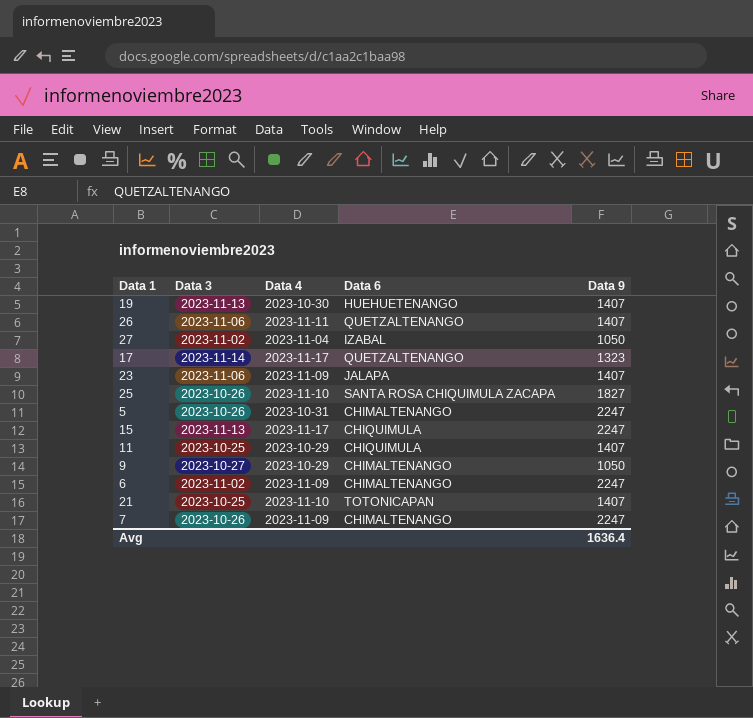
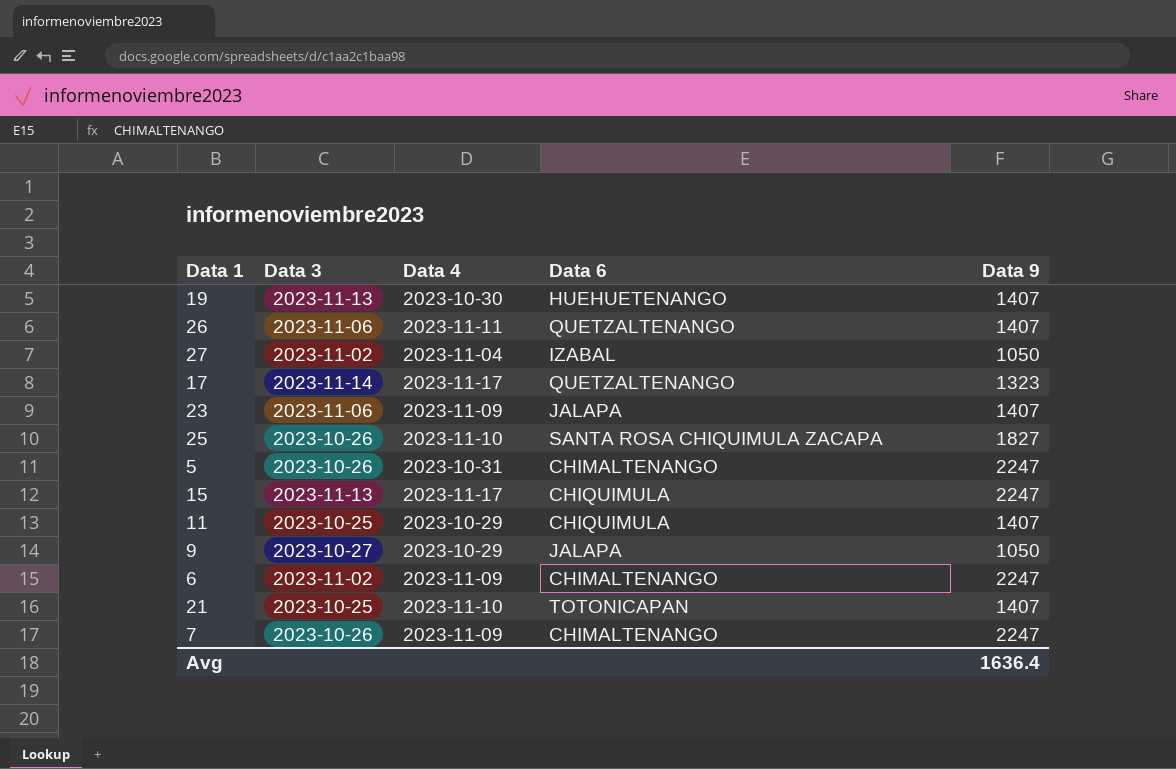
9 | Data 6: CHIMALTENANGO -> JALAPA

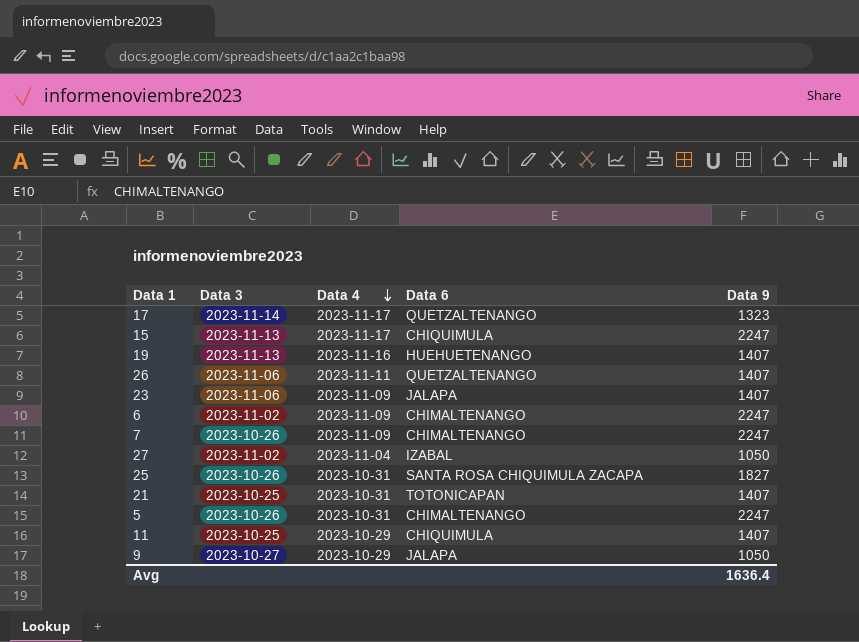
row order: none -> Data 4 descending
19 | Data 4: 2023-10-30 -> 2023-11-16
25 | Data 4: 2023-11-10 -> 2023-10-31
21 | Data 4: 2023-11-10 -> 2023-10-31

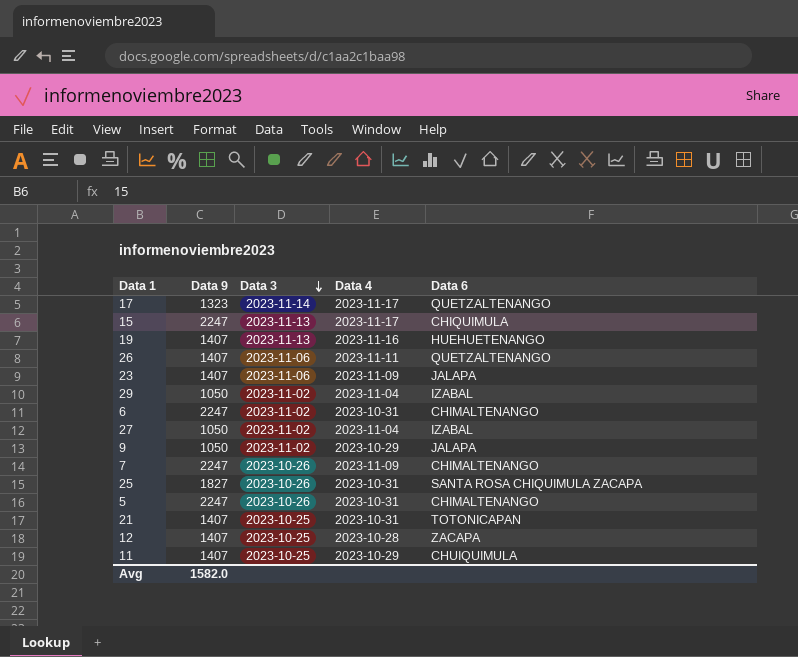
row order: Data 4 descending -> Data 3 descending
column Data 9 | position: 5 -> 2
row 29: none -> 1050 | 2023-11-02 | 2023-11-04 | IZABAL
6 | Data 4: 2023-11-09 -> 2023-10-31
9 | Data 3: 2023-10-27 -> 2023-11-02
row 12: none -> 1407 | 2023-10-25 | 2023-10-28 | ZACAPA
11 | Data 6: CHIQUIMULA -> CHUIQUIMULA
Avg | Data 9: 1636.4 -> 1582.0

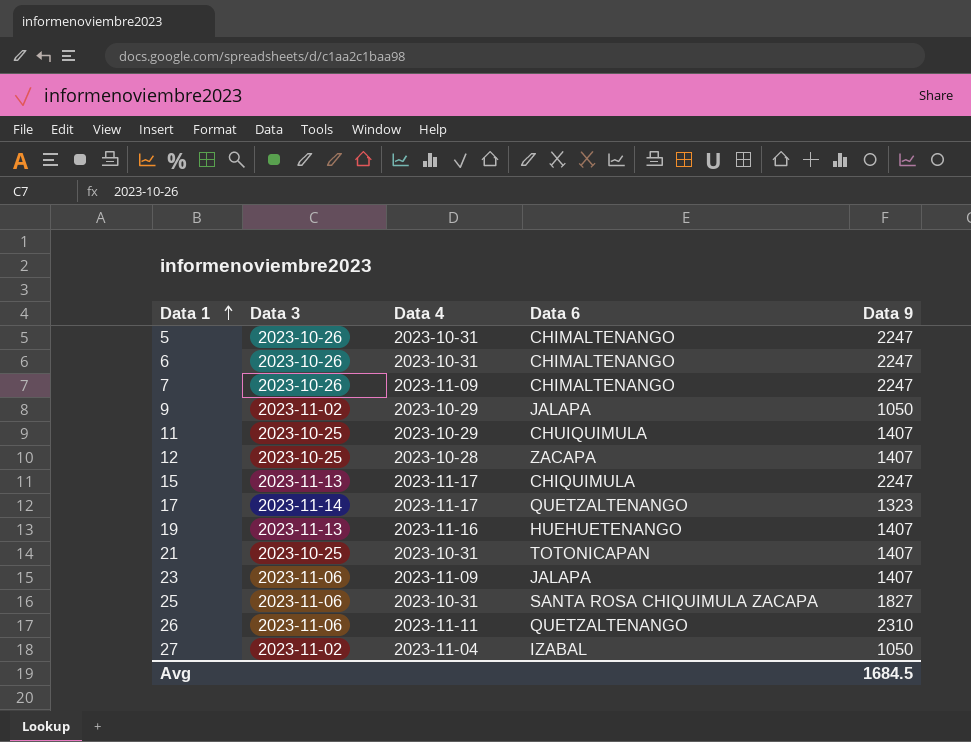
row order: Data 3 descending -> Data 1 ascending
column Data 9 | position: 2 -> 5
row 29: 1050 | 2023-11-02 | 2023-11-04 | IZABAL -> none
6 | Data 3: 2023-11-02 -> 2023-10-26
25 | Data 3: 2023-10-26 -> 2023-11-06
26 | Data 9: 1407 -> 2310
Avg | Data 9: 1582.0 -> 1684.5

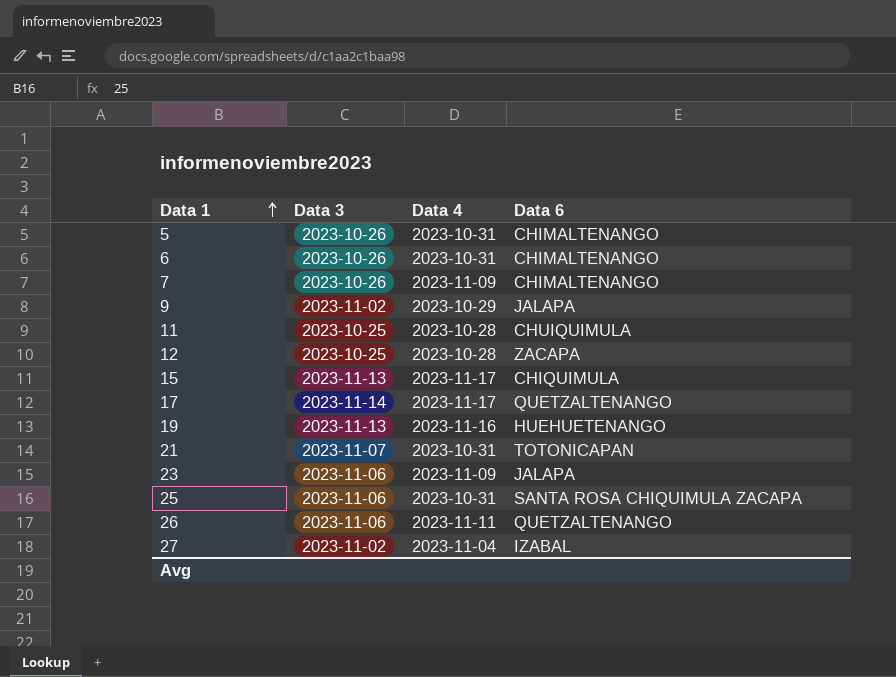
column Data 9 | position: 5 -> none
11 | Data 4: 2023-10-29 -> 2023-10-28
21 | Data 3: 2023-10-25 -> 2023-11-07

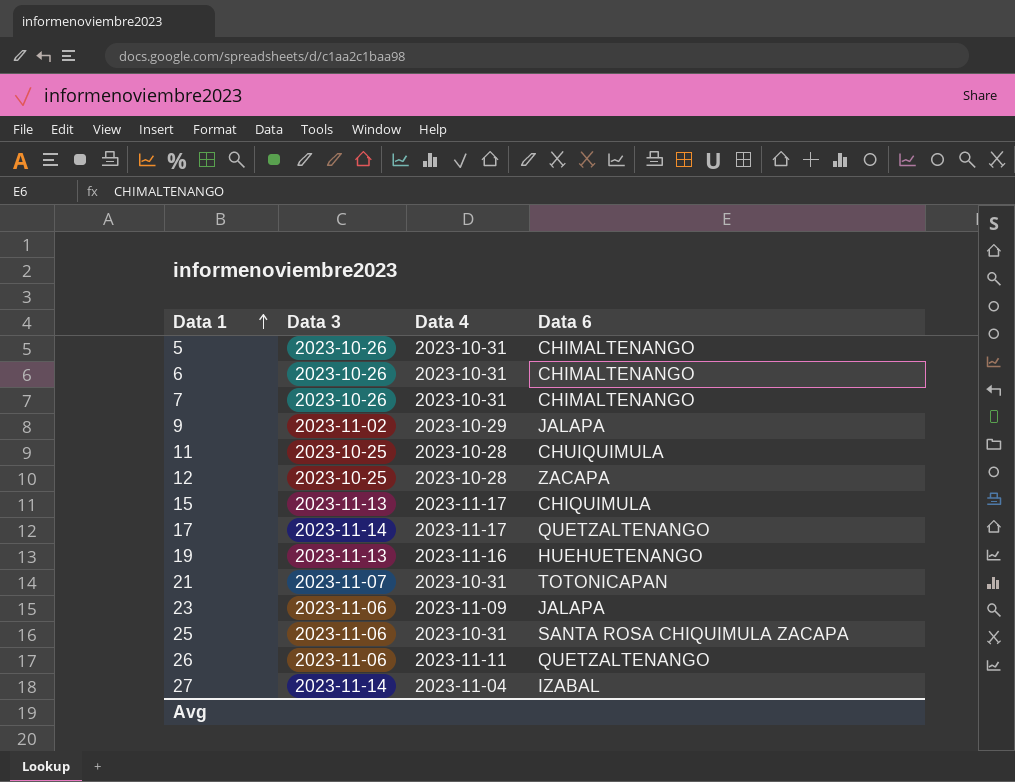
7 | Data 4: 2023-11-09 -> 2023-10-31
27 | Data 3: 2023-11-02 -> 2023-11-14

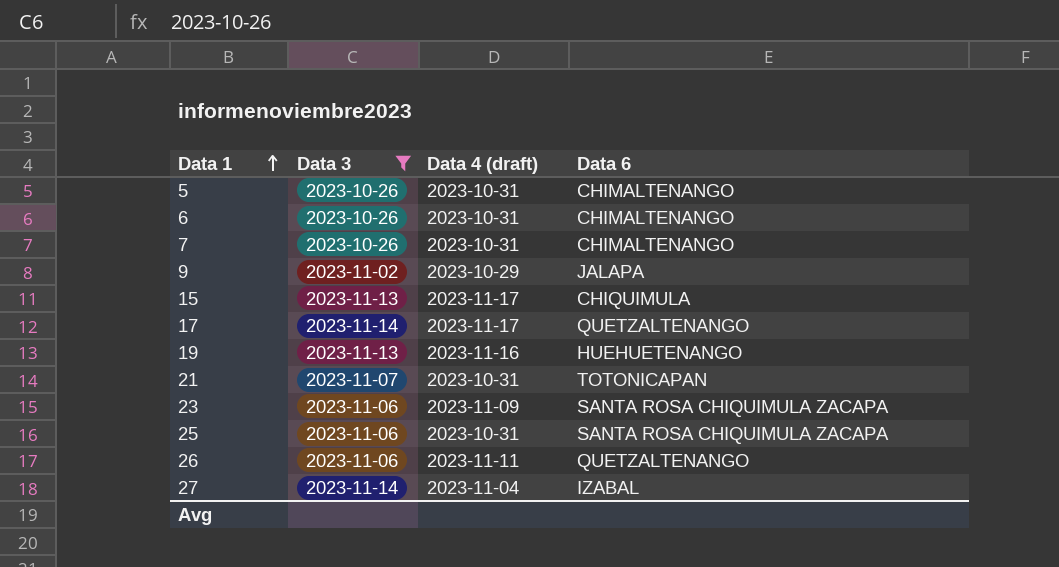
filter: none -> Data 3 != 2023-10-25
column name: Data 4 -> Data 4 (draft)
23 | Data 6: JALAPA -> SANTA ROSA CHIQUIMULA ZACAPA

